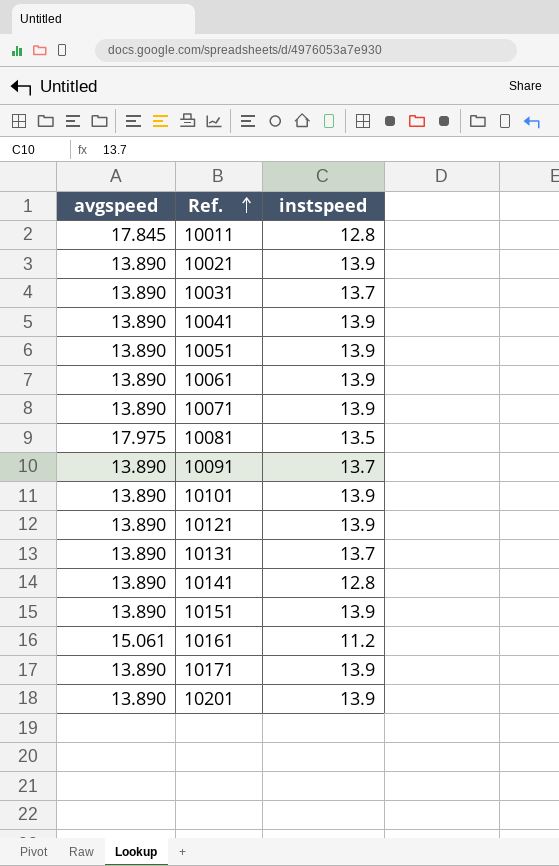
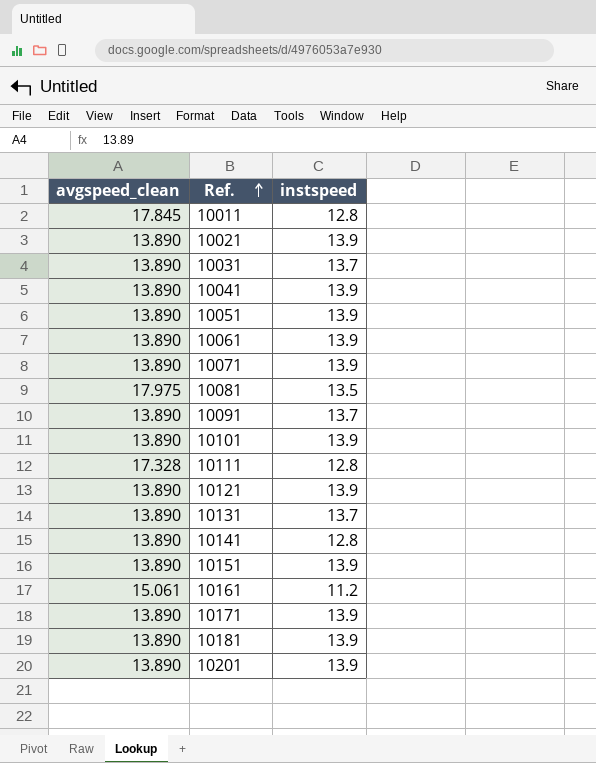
column name: avgspeed -> avgspeed_clean
row 10111: none -> 17.328 | 12.8
row 10181: none -> 13.890 | 13.9

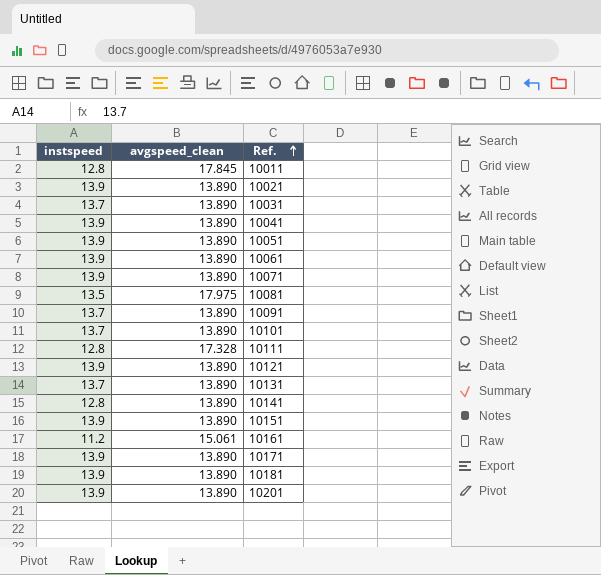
column instspeed | position: 3 -> 1
10101 | instspeed: 13.9 -> 13.7

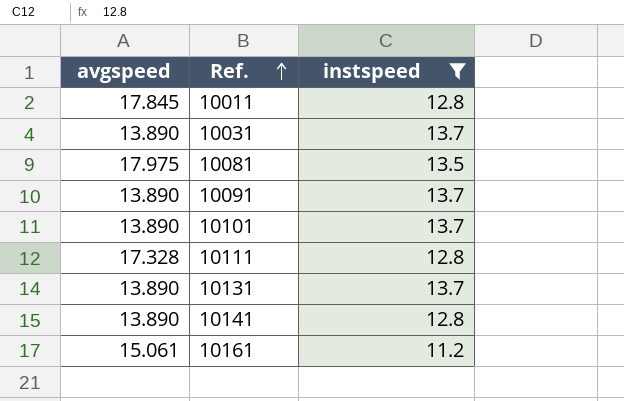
filter: none -> instspeed != 13.9
column name: avgspeed_clean -> avgspeed
column instspeed | position: 1 -> 3

